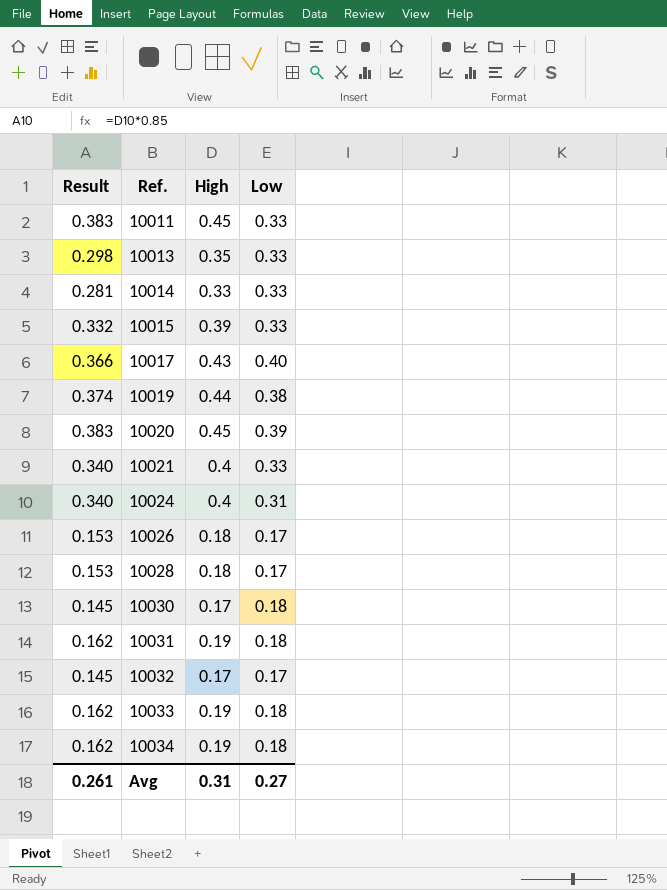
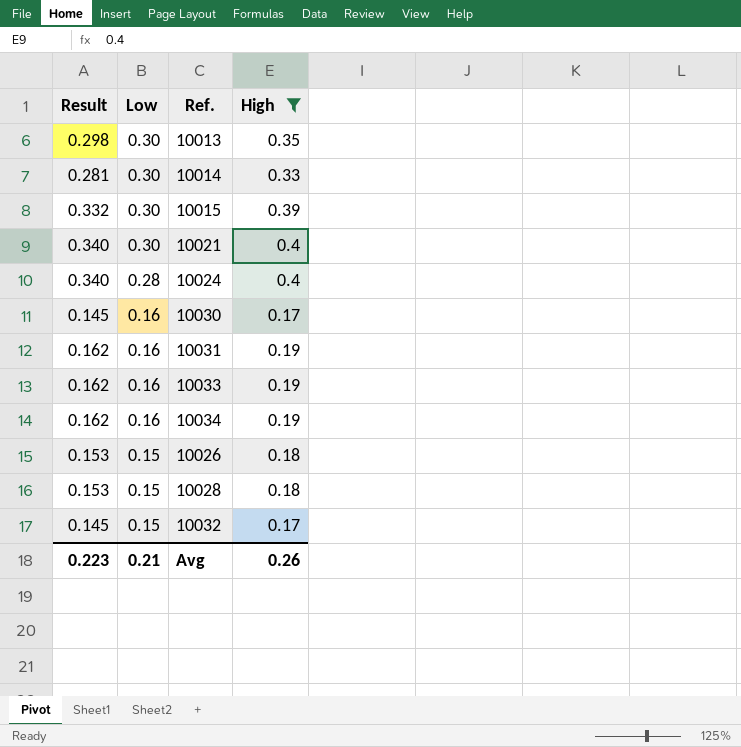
filter: none -> High <= 0.4
row order: Ref. ascending -> Low descending
column Low | position: 4 -> 2
10013 | Low: 0.33 -> 0.30
10014 | Low: 0.33 -> 0.30
10015 | Low: 0.33 -> 0.30
10021 | Low: 0.33 -> 0.30
10024 | Low: 0.31 -> 0.28
10030 | Low: 0.18 -> 0.16
10031 | Low: 0.18 -> 0.16
10033 | Low: 0.18 -> 0.16
10034 | Low: 0.18 -> 0.16
10026 | Low: 0.17 -> 0.15
10028 | Low: 0.17 -> 0.15
10032 | Low: 0.17 -> 0.15
Avg | Result: 0.261 -> 0.223
Avg | Low: 0.27 -> 0.21
Avg | High: 0.31 -> 0.26

